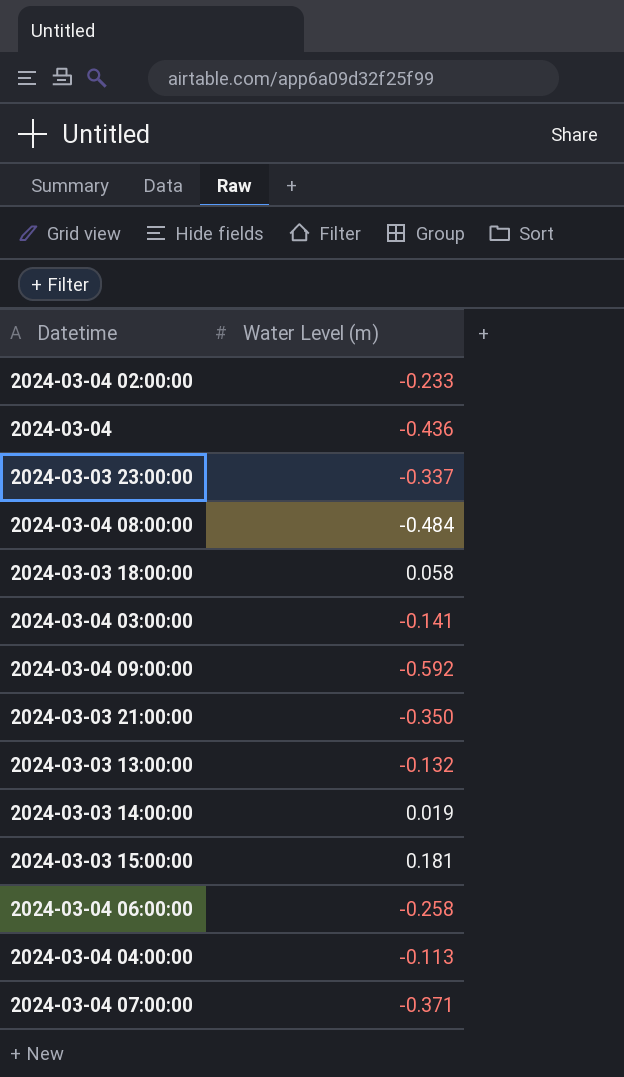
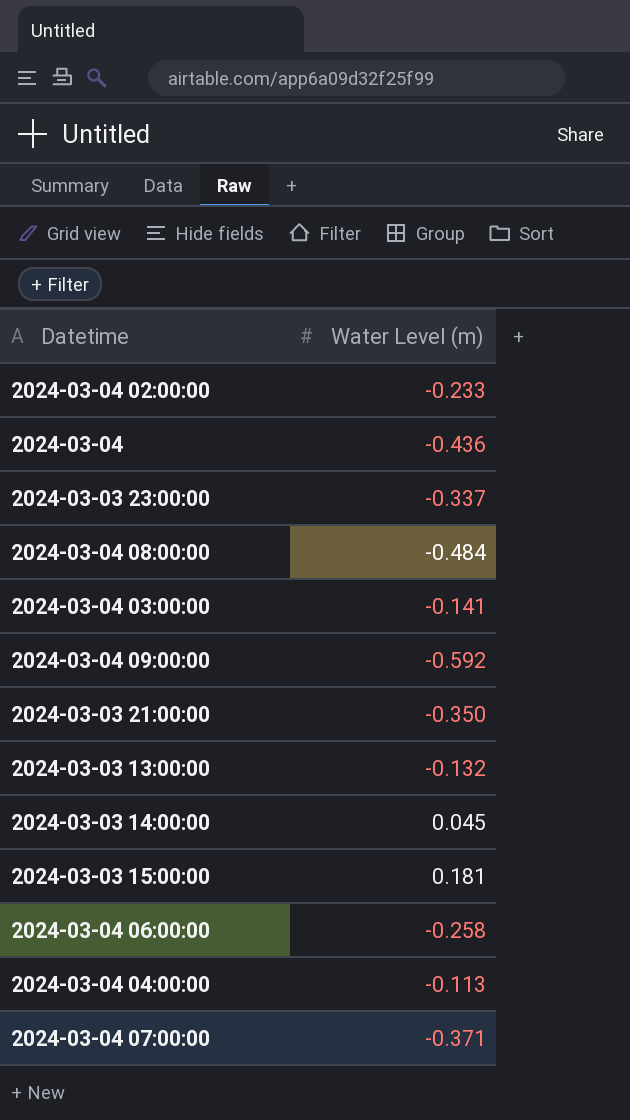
row 2024-03-03 18:00:00: 0.058 -> none
2024-03-03 14:00:00 | Water Level (m): 0.019 -> 0.045

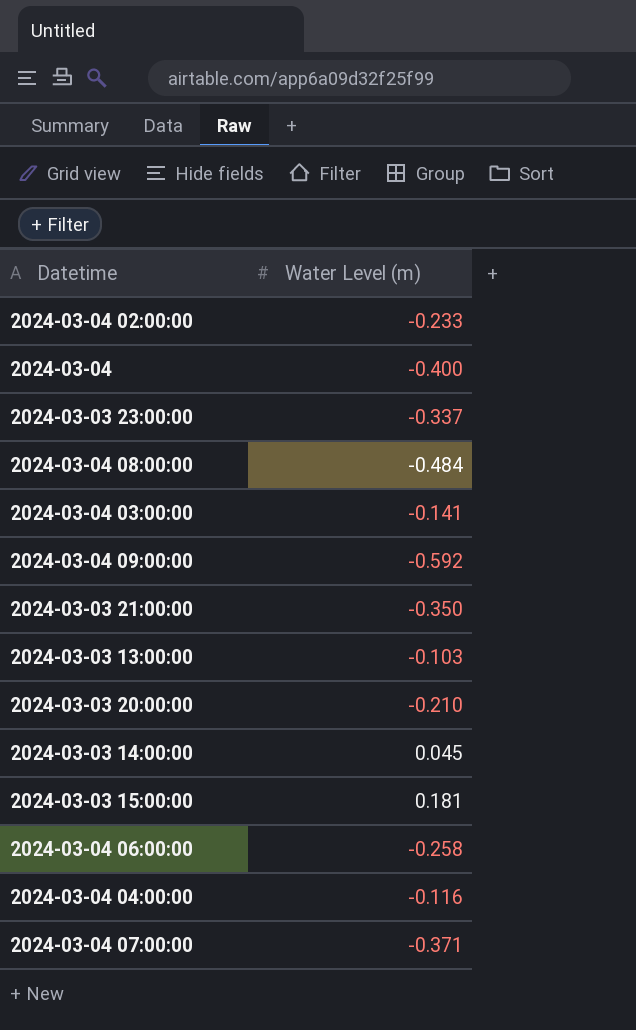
2024-03-04 | Water Level (m): -0.436 -> -0.400
2024-03-03 13:00:00 | Water Level (m): -0.132 -> -0.103
row 2024-03-03 20:00:00: none -> -0.210
2024-03-04 04:00:00 | Water Level (m): -0.113 -> -0.116

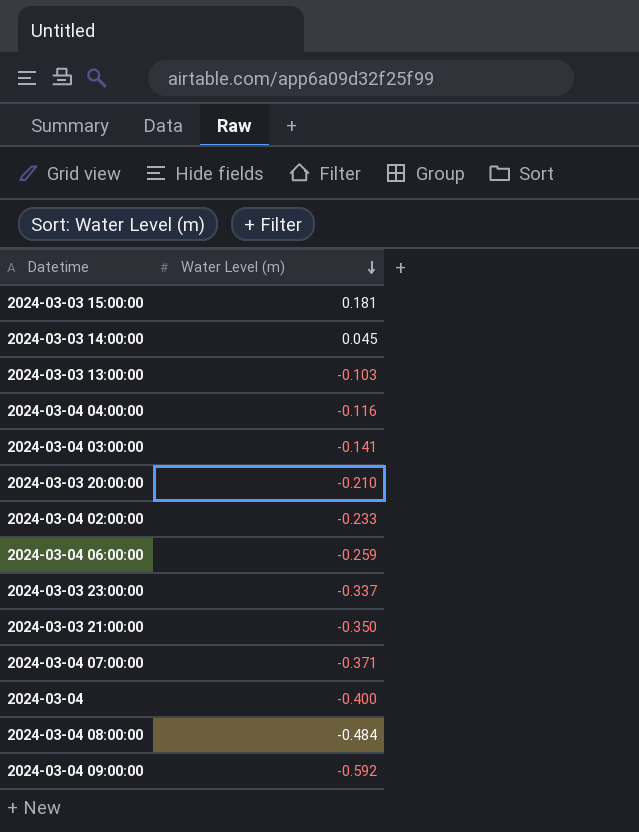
row order: none -> Water Level (m) descending
2024-03-04 06:00:00 | Water Level (m): -0.258 -> -0.259

